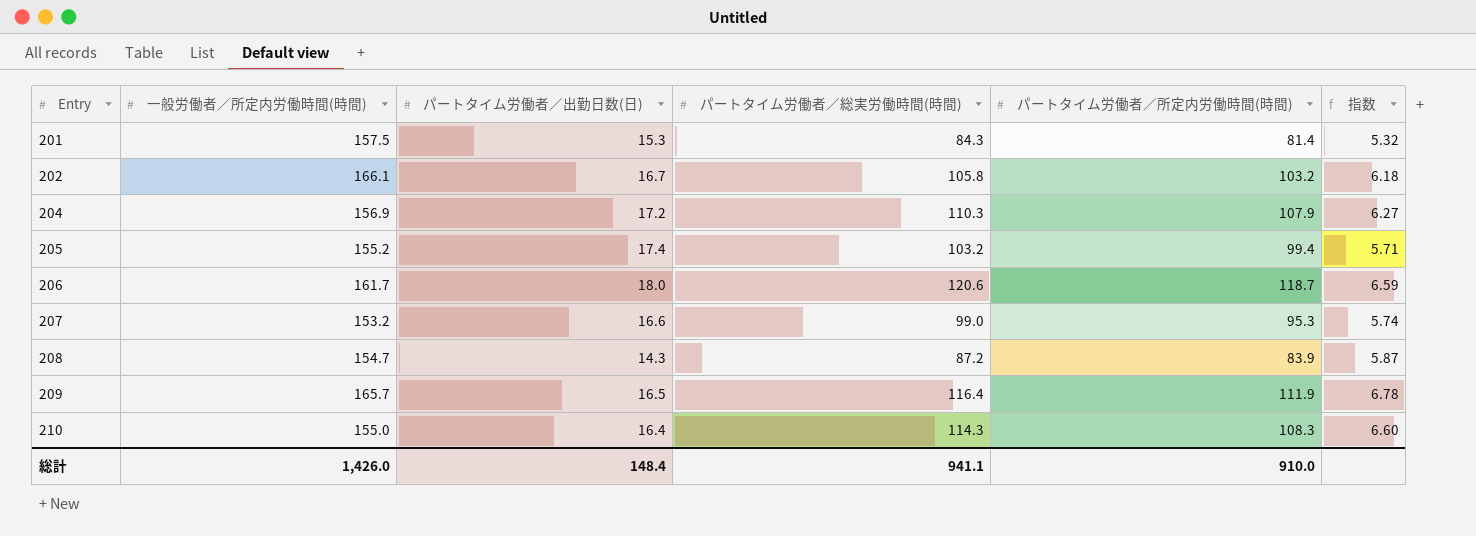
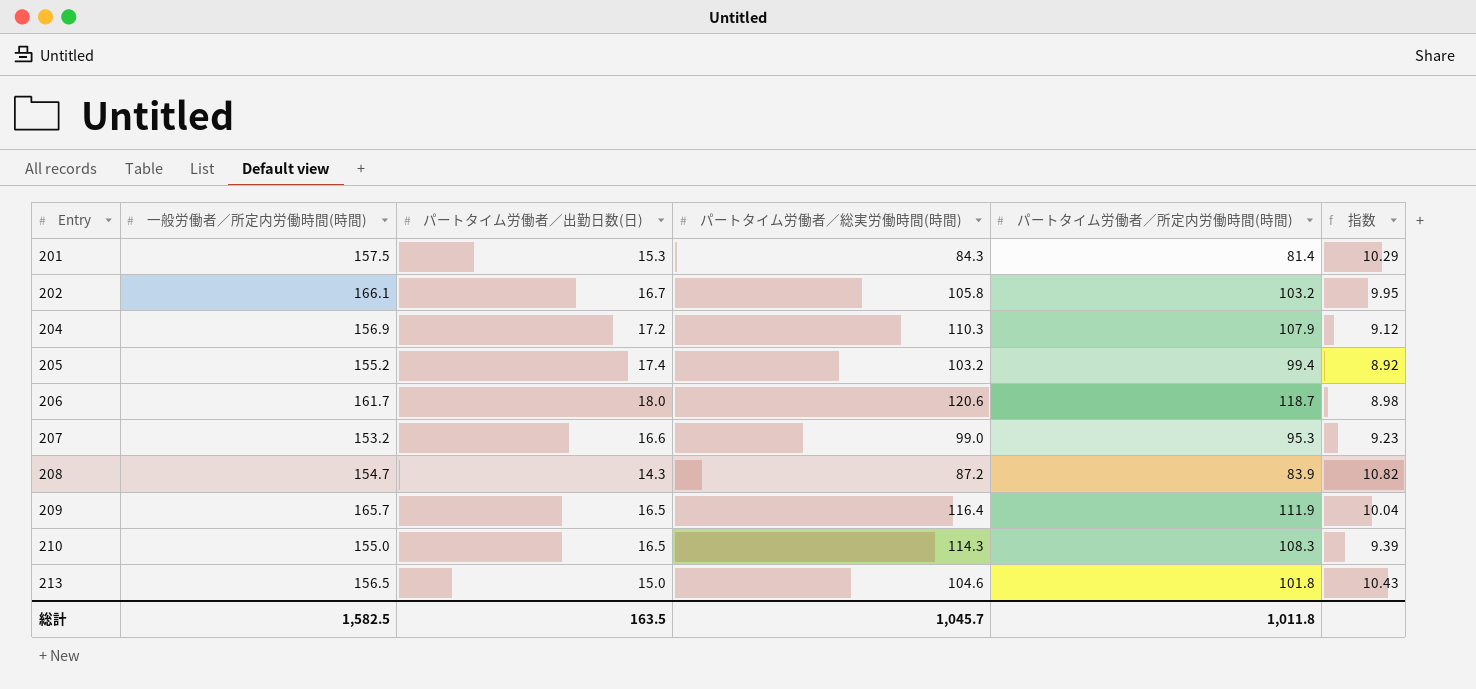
column 指数 | formula: [パートタイム労働者／所定内労働時間(時間)] / [パートタイム労働者／出勤日数(日)] -> [一般労働者／所定内労働時間(時間)] / [パートタイム労働者／出勤日数(日)]
210 | パートタイム労働者／出勤日数(日): 16.4 -> 16.5
row 213: none -> 156.5 | 15.0 | 104.6 | 101.8 | 10.43
総計 | 一般労働者／所定内労働時間(時間): 1,426.0 -> 1,582.5
総計 | パートタイム労働者／出勤日数(日): 148.4 -> 163.5
総計 | パートタイム労働者／総実労働時間(時間): 941.1 -> 1,045.7
総計 | パートタイム労働者／所定内労働時間(時間): 910.0 -> 1,011.8

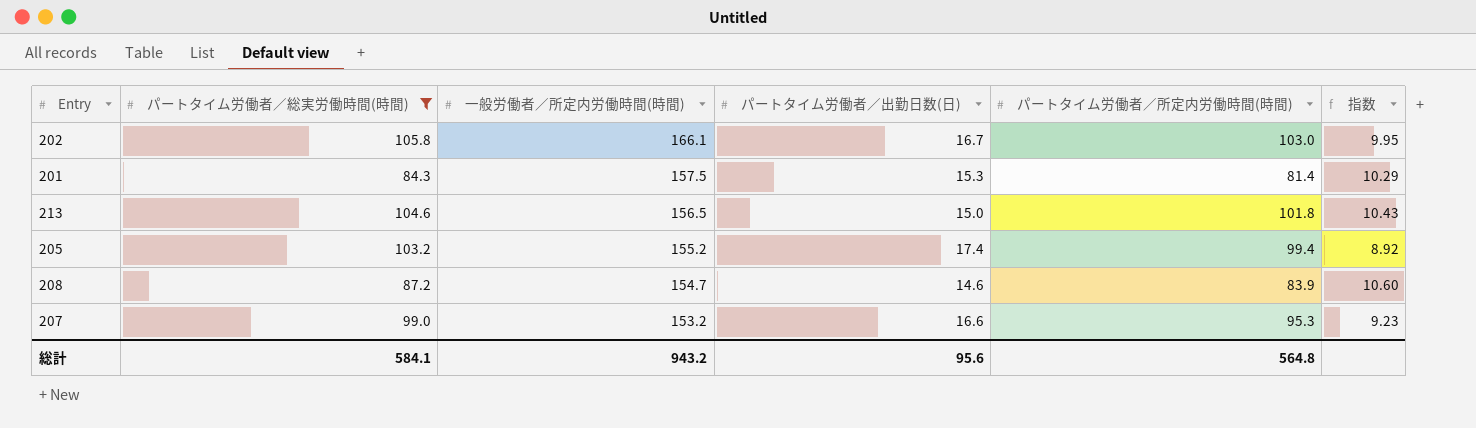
filter: none -> パートタイム労働者／総実労働時間(時間) <= 105.8
row order: Entry ascending -> 一般労働者／所定内労働時間(時間) descending
column パートタイム労働者／総実労働時間(時間) | position: 4 -> 2
202 | パートタイム労働者／所定内労働時間(時間): 103.2 -> 103.0
208 | パートタイム労働者／出勤日数(日): 14.3 -> 14.6
208 | 指数: 10.82 -> 10.60
総計 | パートタイム労働者／総実労働時間(時間): 1,045.7 -> 584.1
総計 | 一般労働者／所定内労働時間(時間): 1,582.5 -> 943.2
総計 | パートタイム労働者／出勤日数(日): 163.5 -> 95.6
総計 | パートタイム労働者／所定内労働時間(時間): 1,011.8 -> 564.8

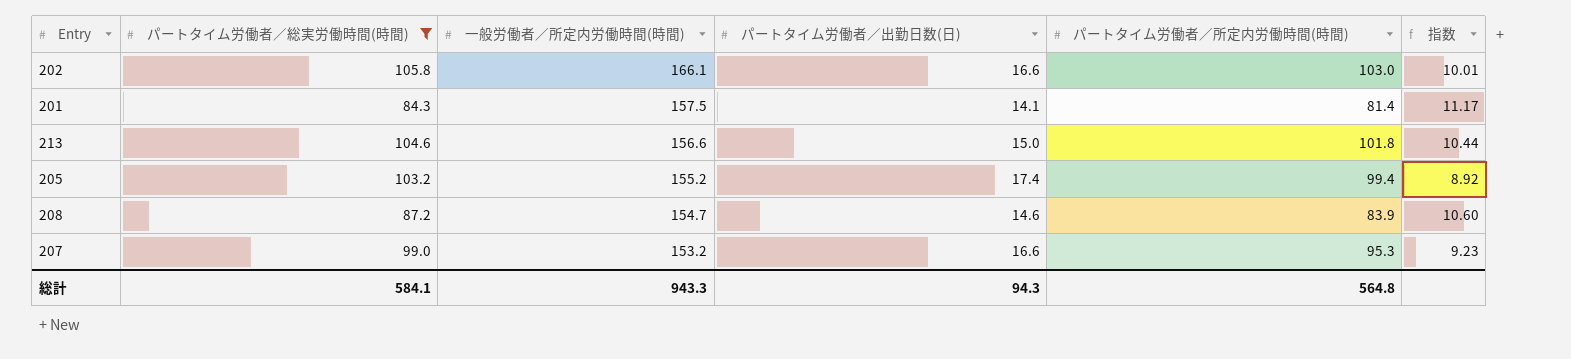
202 | パートタイム労働者／出勤日数(日): 16.7 -> 16.6
202 | 指数: 9.95 -> 10.01
201 | パートタイム労働者／出勤日数(日): 15.3 -> 14.1
201 | 指数: 10.29 -> 11.17
213 | 一般労働者／所定内労働時間(時間): 156.5 -> 156.6
213 | 指数: 10.43 -> 10.44
総計 | 一般労働者／所定内労働時間(時間): 943.2 -> 943.3
総計 | パートタイム労働者／出勤日数(日): 95.6 -> 94.3

